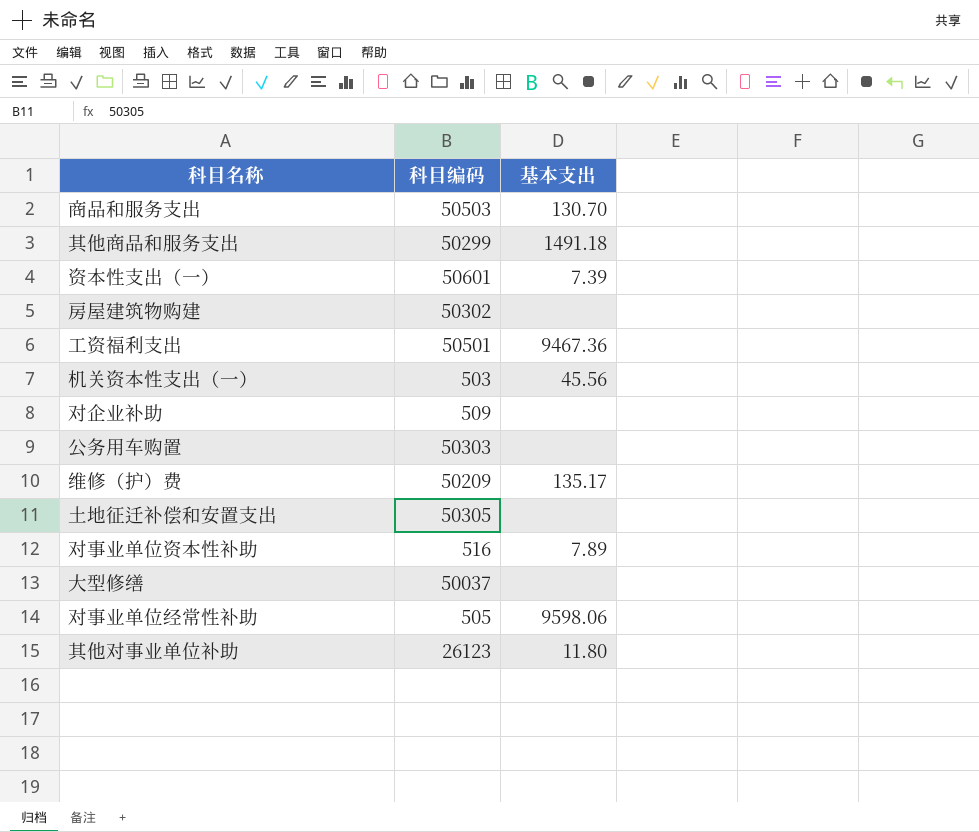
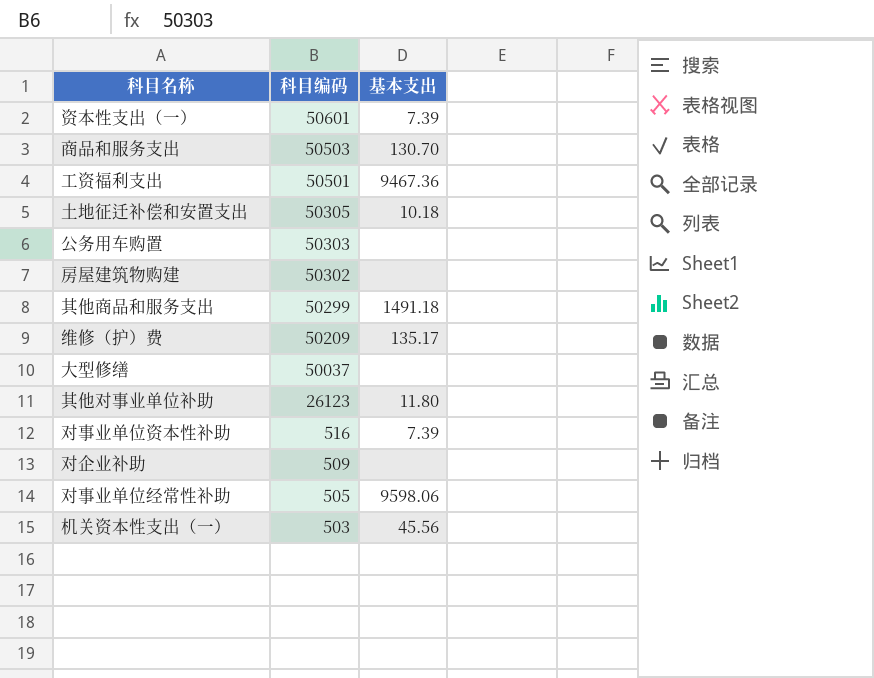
row order: none -> 科目编码 descending
土地征迁补偿和安置支出 | 基本支出: none -> 10.18
对事业单位资本性补助 | 基本支出: 7.89 -> 7.39

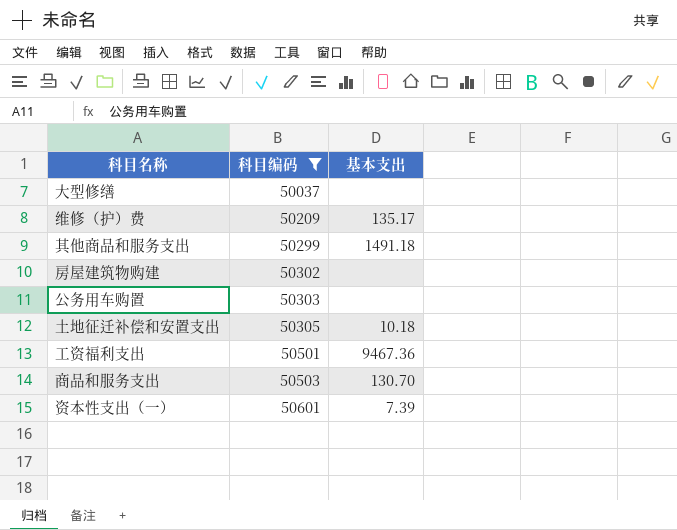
filter: none -> 科目编码 >= 50037
row order: 科目编码 descending -> 科目编码 ascending

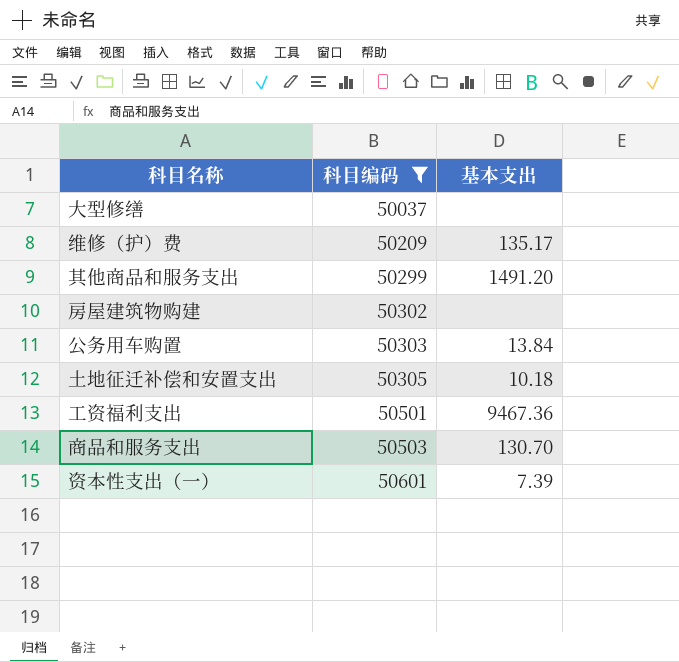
其他商品和服务支出 | 基本支出: 1491.18 -> 1491.20
公务用车购置 | 基本支出: none -> 13.84

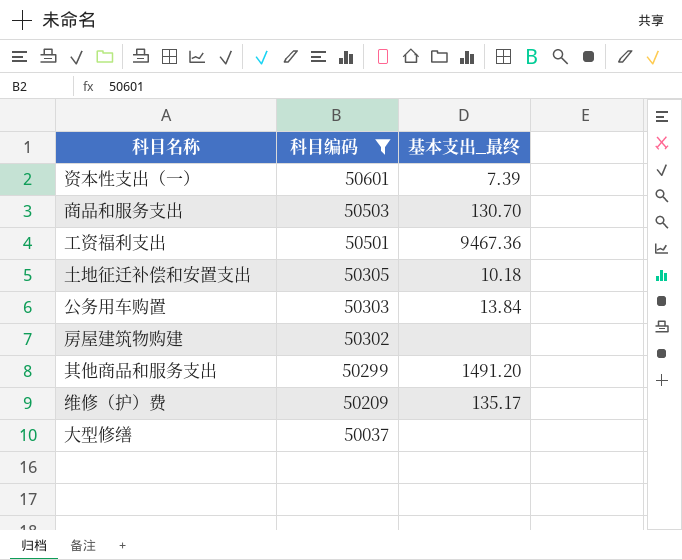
row order: 科目编码 ascending -> 科目编码 descending
column name: 基本支出 -> 基本支出_最终

